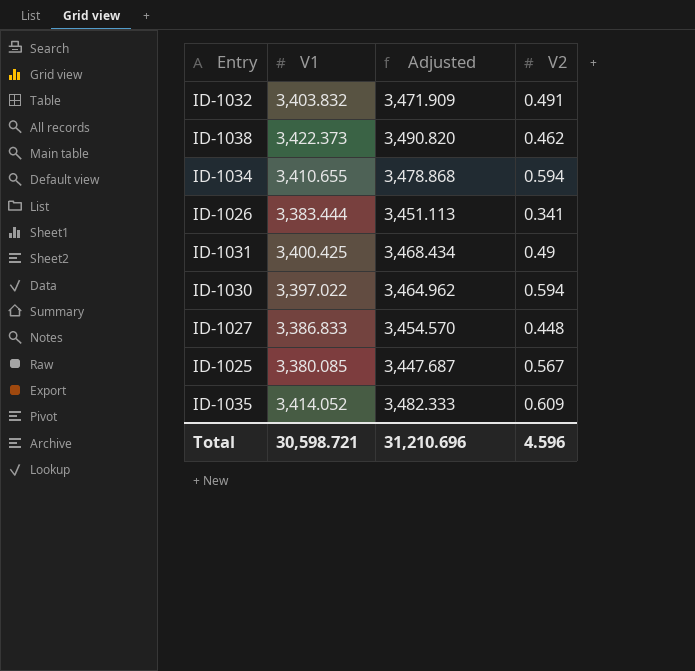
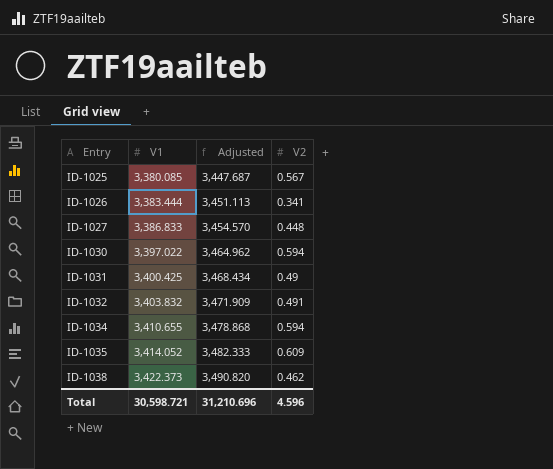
row order: none -> Entry ascending

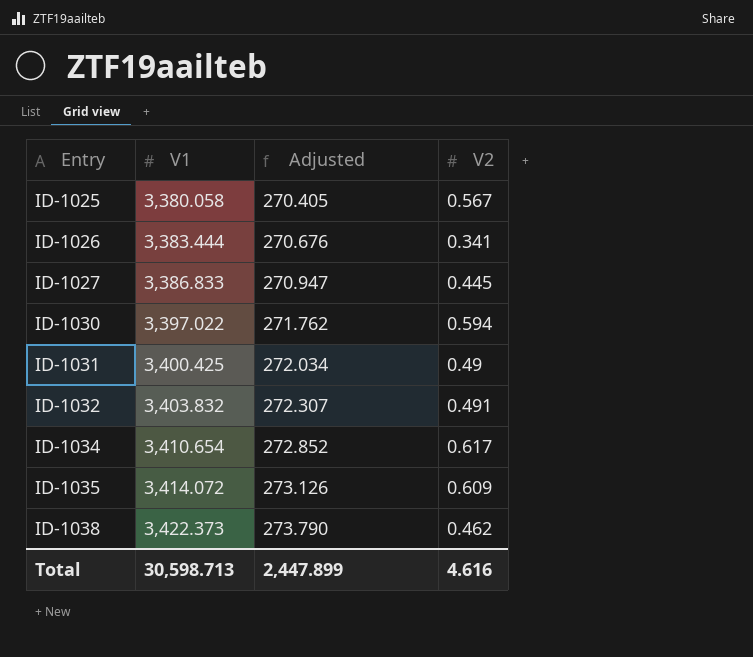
column Adjusted | formula: [V1] * 1.02 -> [V1] * 0.08
ID-1025 | V1: 3,380.085 -> 3,380.058
ID-1027 | V2: 0.448 -> 0.445
ID-1034 | V1: 3,410.655 -> 3,410.654
ID-1034 | V2: 0.594 -> 0.617
ID-1035 | V1: 3,414.052 -> 3,414.072
Total | V1: 30,598.721 -> 30,598.713
Total | Adjusted: 31,210.696 -> 2,447.899
Total | V2: 4.596 -> 4.616

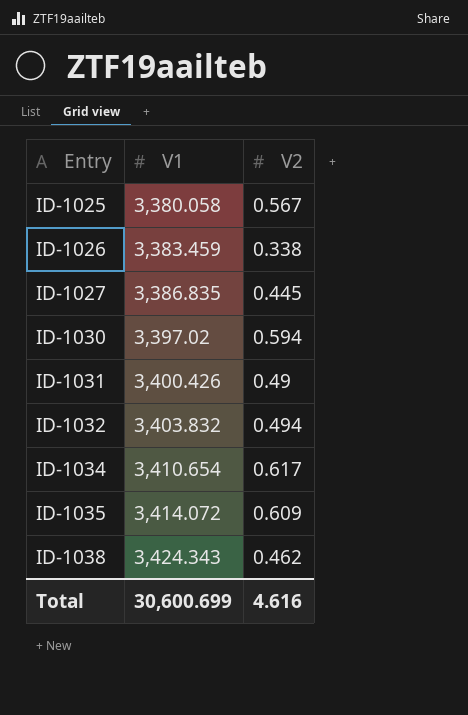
column Adjusted | formula: [V1] * 0.08 -> none
ID-1026 | V1: 3,383.444 -> 3,383.459
ID-1026 | V2: 0.341 -> 0.338
ID-1027 | V1: 3,386.833 -> 3,386.835
ID-1030 | V1: 3,397.022 -> 3,397.02
ID-1031 | V1: 3,400.425 -> 3,400.426
ID-1032 | V2: 0.491 -> 0.494
ID-1038 | V1: 3,422.373 -> 3,424.343
Total | V1: 30,598.713 -> 30,600.699

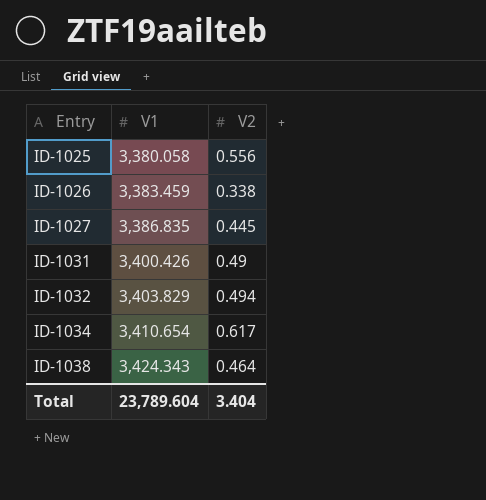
row ID-1030: 3,397.02 | 0.594 -> none
row ID-1035: 3,414.072 | 0.609 -> none
ID-1025 | V2: 0.567 -> 0.556
ID-1032 | V1: 3,403.832 -> 3,403.829
ID-1038 | V2: 0.462 -> 0.464
Total | V1: 30,600.699 -> 23,789.604
Total | V2: 4.616 -> 3.404

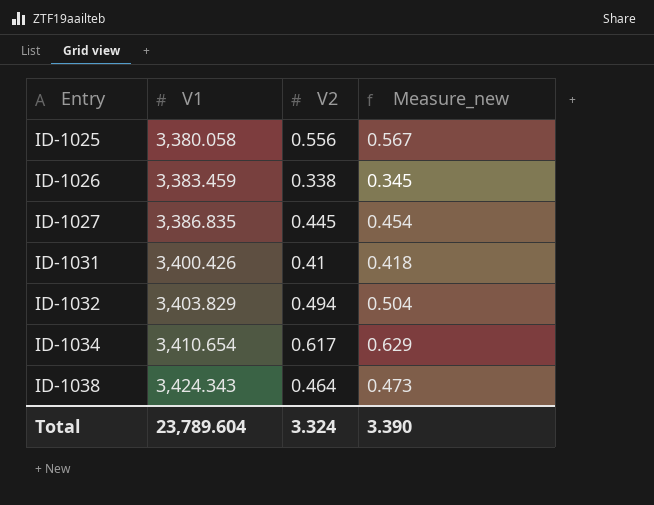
column Measure_new | formula: none -> [V2] * 1.02
ID-1031 | V2: 0.49 -> 0.41
Total | V2: 3.404 -> 3.324

